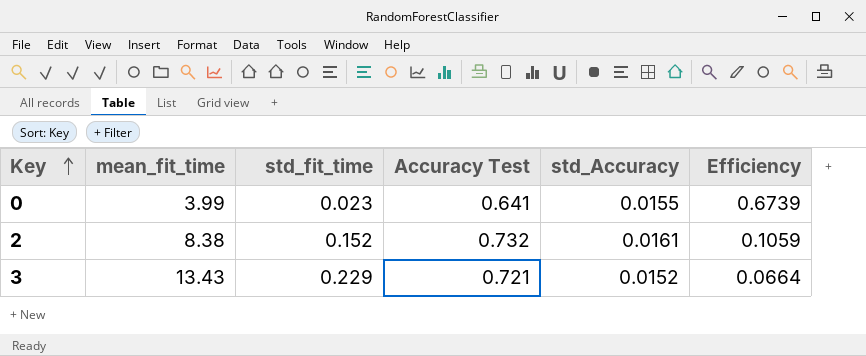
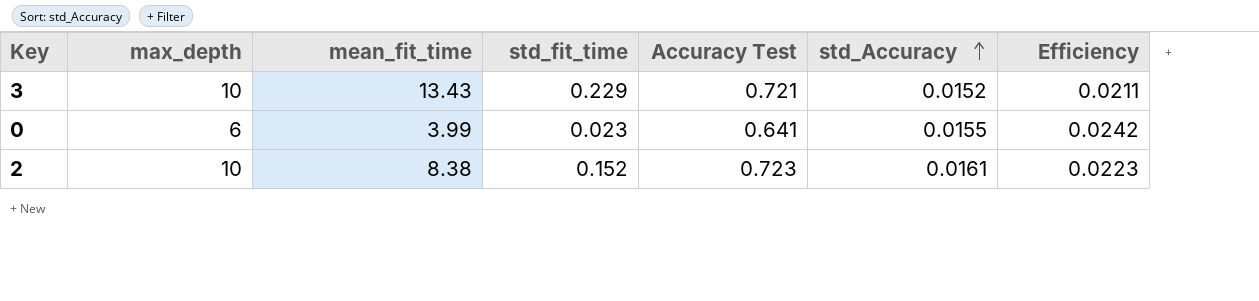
row order: Key ascending -> std_Accuracy ascending
column max_depth | position: none -> 2
column Efficiency | formula: [std_Accuracy] / [std_fit_time] -> [std_Accuracy] / [Accuracy Test]
2 | Accuracy Test: 0.732 -> 0.723

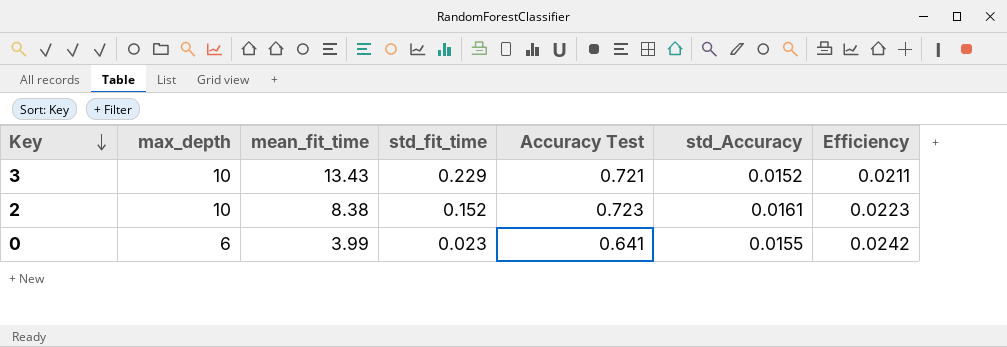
row order: std_Accuracy ascending -> Key descending

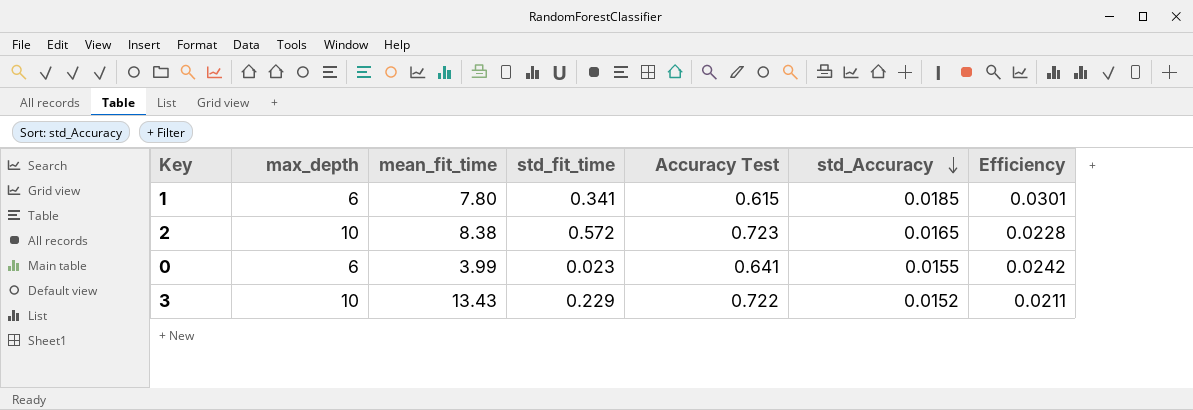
row order: Key descending -> std_Accuracy descending
row 1: none -> 6 | 7.80 | 0.341 | 0.615 | 0.0185 | 0.0301
2 | std_fit_time: 0.152 -> 0.572
2 | std_Accuracy: 0.0161 -> 0.0165
2 | Efficiency: 0.0223 -> 0.0228
3 | Accuracy Test: 0.721 -> 0.722

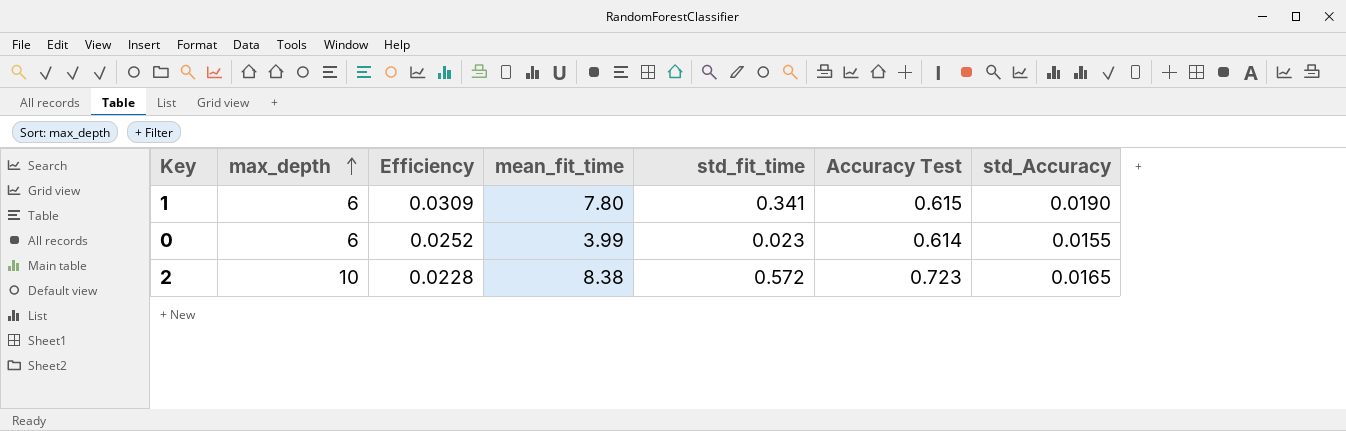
row order: std_Accuracy descending -> max_depth ascending
column Efficiency | position: 7 -> 3
row 3: 10 | 13.43 | 0.229 | 0.722 | 0.0152 | 0.0211 -> none
1 | Efficiency: 0.0301 -> 0.0309
1 | std_Accuracy: 0.0185 -> 0.0190
0 | Efficiency: 0.0242 -> 0.0252
0 | Accuracy Test: 0.641 -> 0.614

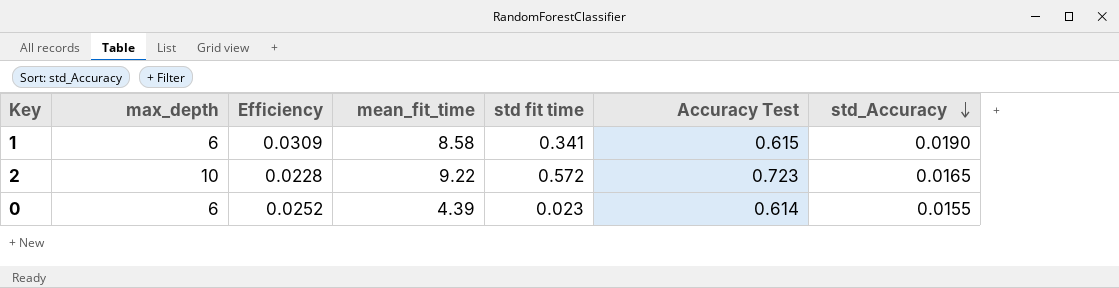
row order: max_depth ascending -> std_Accuracy descending
column name: std_fit_time -> std fit time
1 | mean_fit_time: 7.80 -> 8.58
2 | mean_fit_time: 8.38 -> 9.22
0 | mean_fit_time: 3.99 -> 4.39

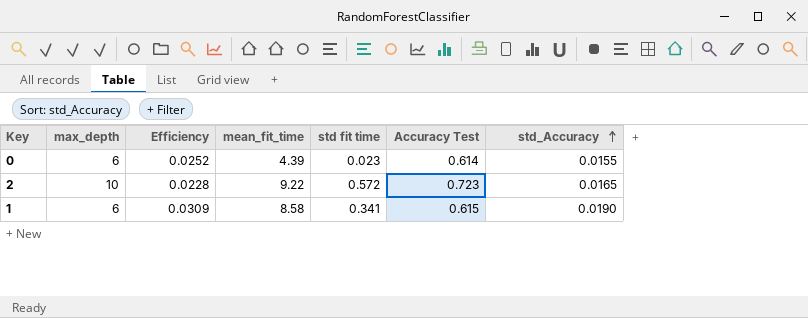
row order: std_Accuracy descending -> std_Accuracy ascending

